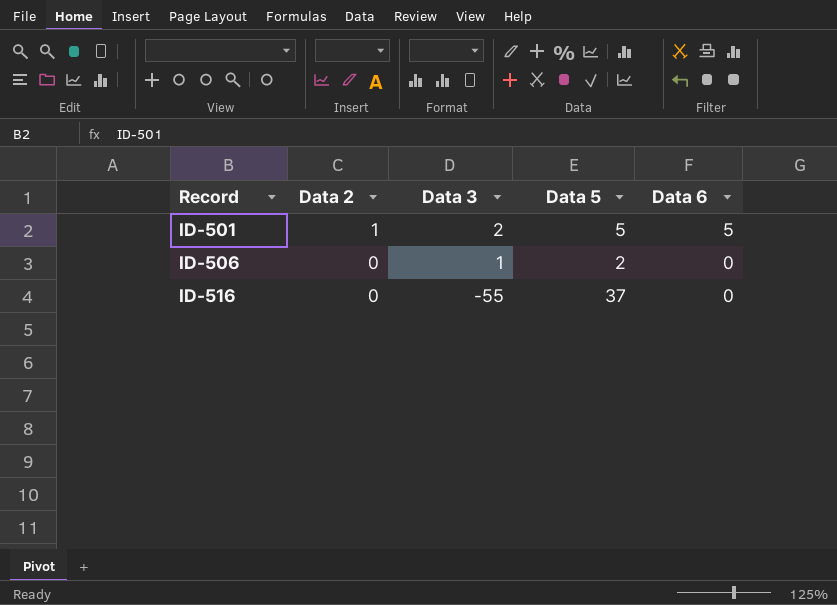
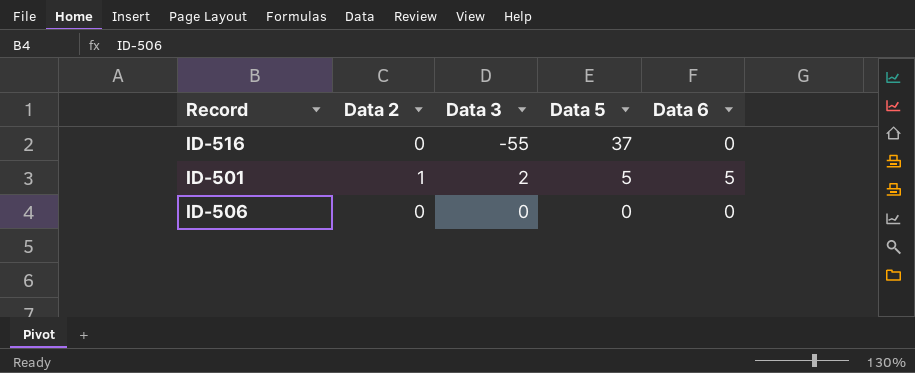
row order: Record ascending -> Data 5 descending
ID-506 | Data 3: 1 -> 0
ID-506 | Data 5: 2 -> 0

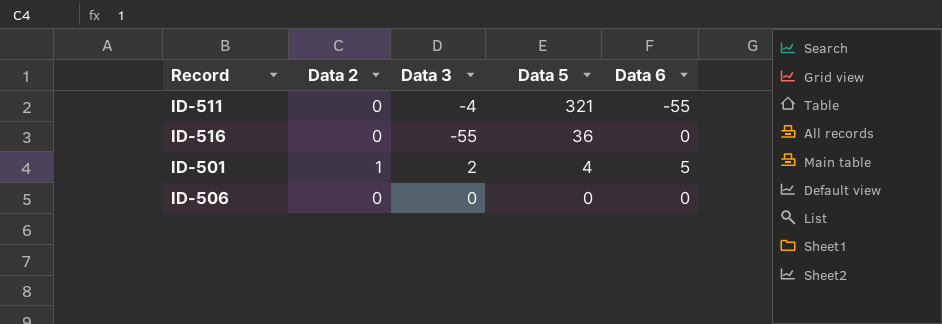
row ID-511: none -> 0 | -4 | 321 | -55
ID-516 | Data 5: 37 -> 36
ID-501 | Data 5: 5 -> 4

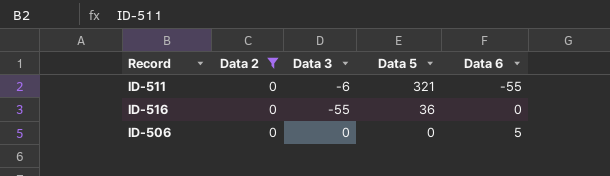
filter: none -> Data 2 = 0
ID-511 | Data 3: -4 -> -6
ID-506 | Data 6: 0 -> 5

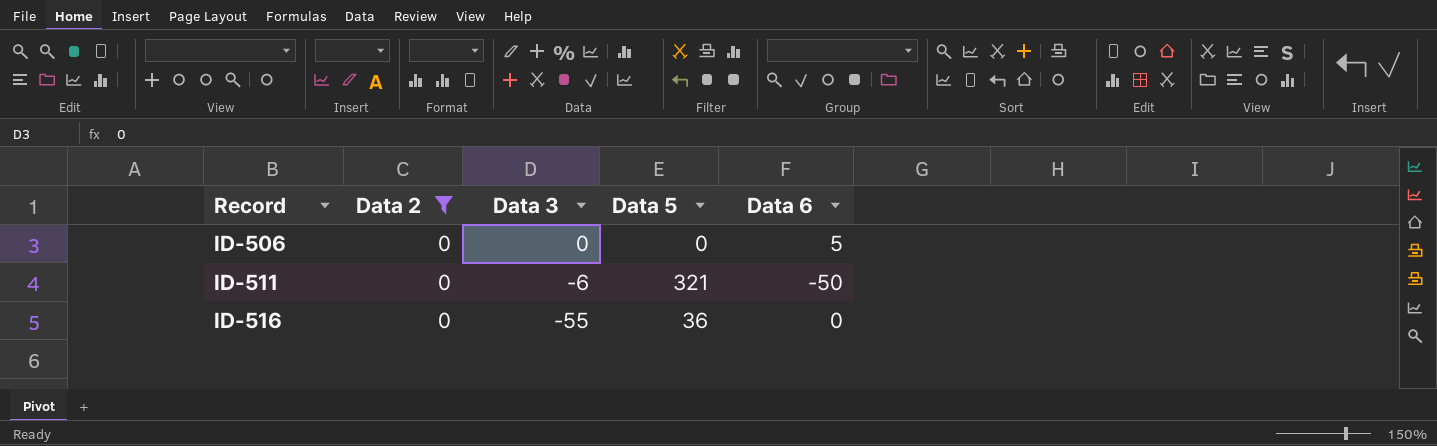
row order: Data 5 descending -> Record ascending
ID-511 | Data 6: -55 -> -50

